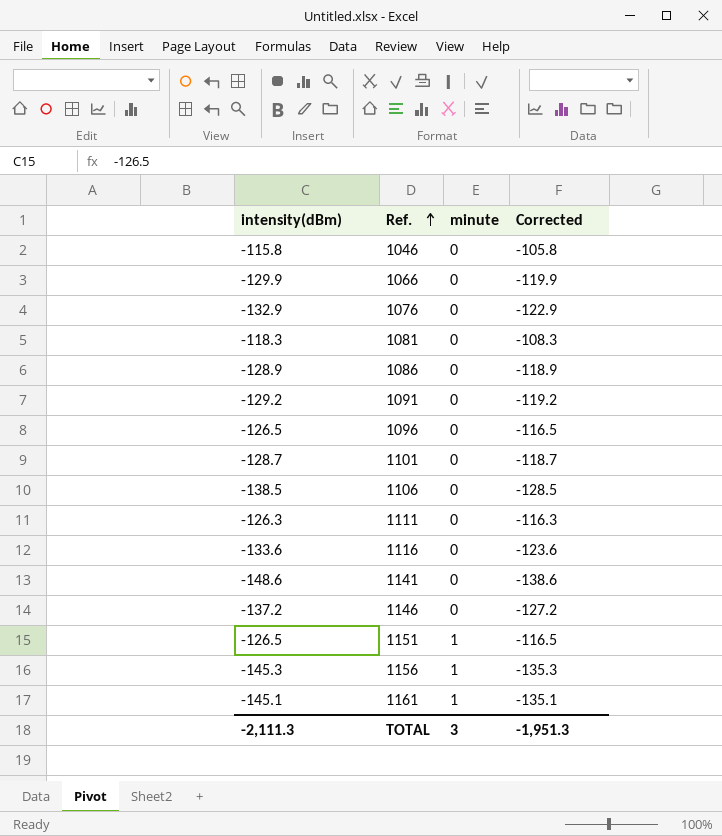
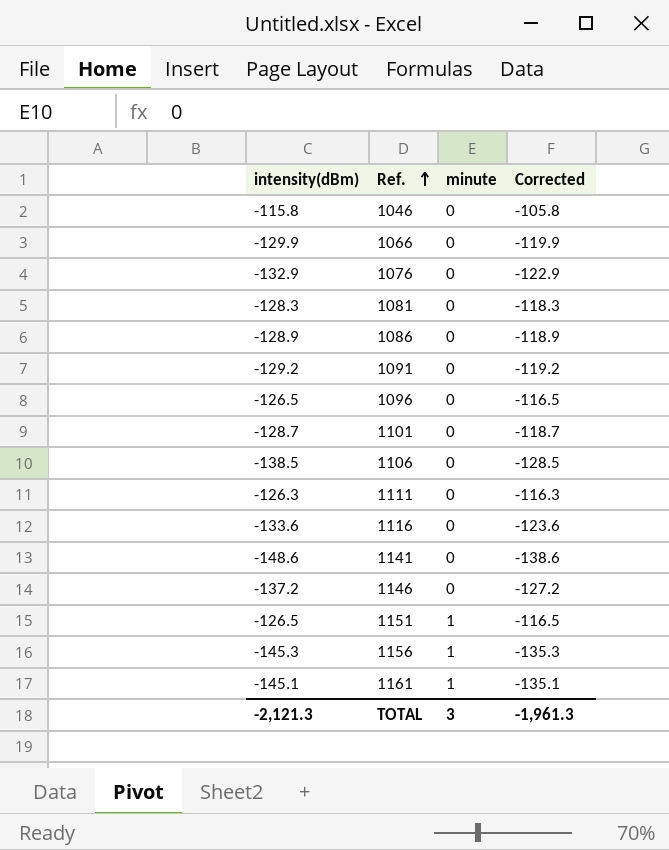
1081 | intensity(dBm): -118.3 -> -128.3
1081 | Corrected: -108.3 -> -118.3
TOTAL | intensity(dBm): -2,111.3 -> -2,121.3
TOTAL | Corrected: -1,951.3 -> -1,961.3

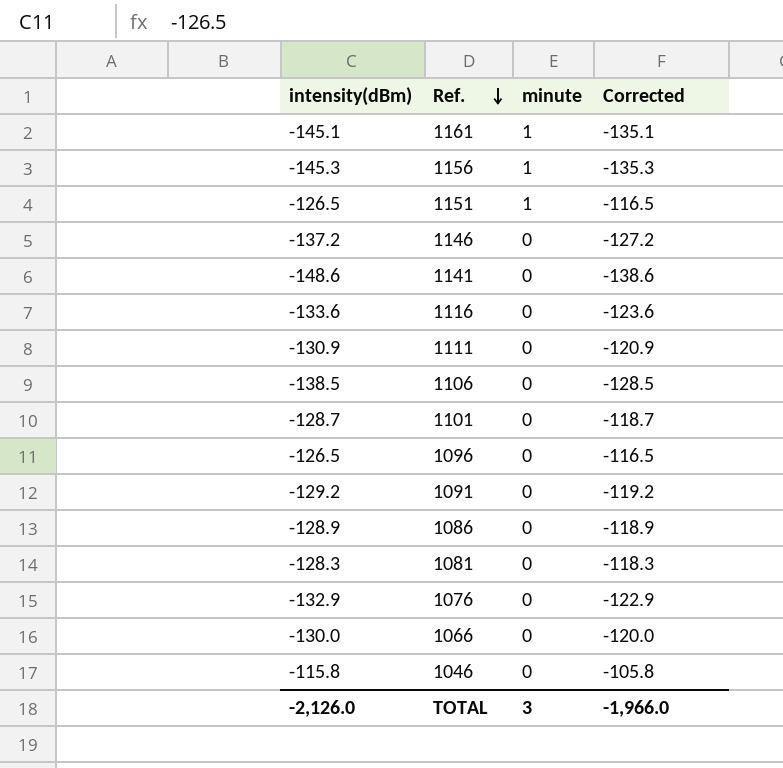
row order: Ref. ascending -> Ref. descending
1111 | intensity(dBm): -126.3 -> -130.9
1111 | Corrected: -116.3 -> -120.9
1066 | intensity(dBm): -129.9 -> -130.0
1066 | Corrected: -119.9 -> -120.0
TOTAL | intensity(dBm): -2,121.3 -> -2,126.0
TOTAL | Corrected: -1,961.3 -> -1,966.0

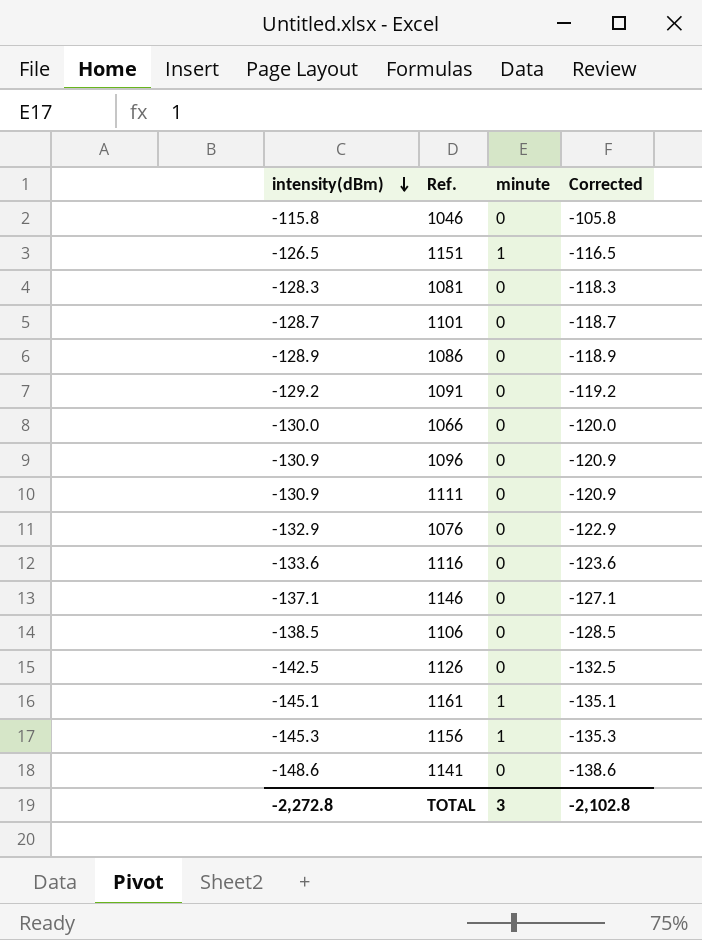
row order: Ref. descending -> intensity(dBm) descending
1096 | intensity(dBm): -126.5 -> -130.9
1096 | Corrected: -116.5 -> -120.9
1146 | intensity(dBm): -137.2 -> -137.1
1146 | Corrected: -127.2 -> -127.1
row 1126: none -> -142.5 | 0 | -132.5
TOTAL | intensity(dBm): -2,126.0 -> -2,272.8
TOTAL | Corrected: -1,966.0 -> -2,102.8

